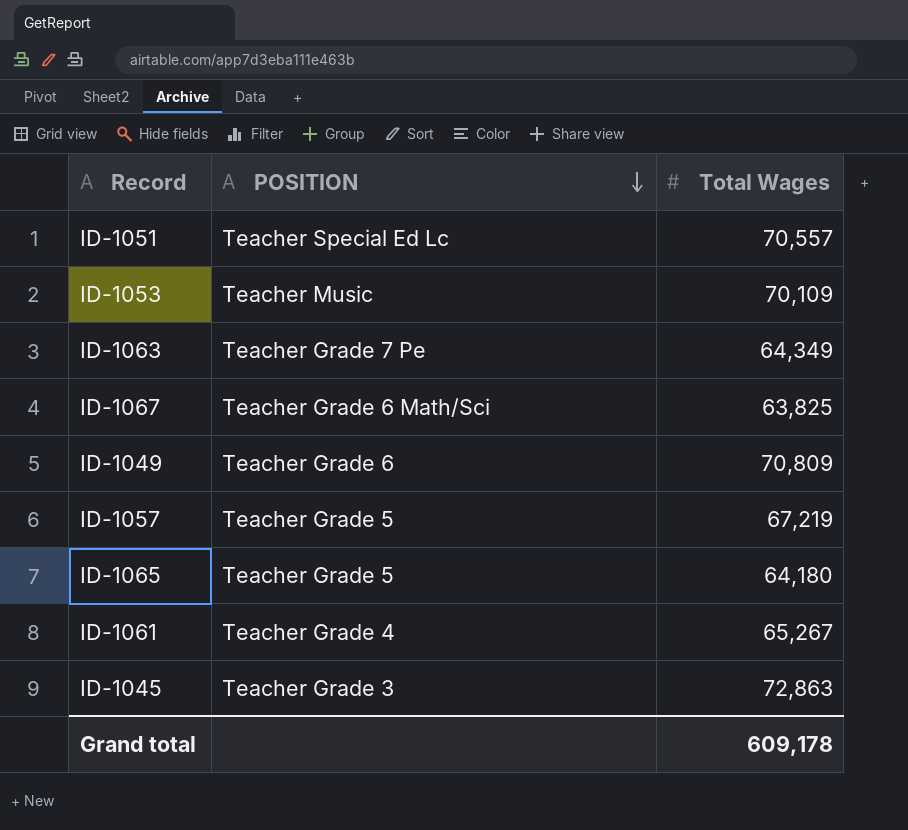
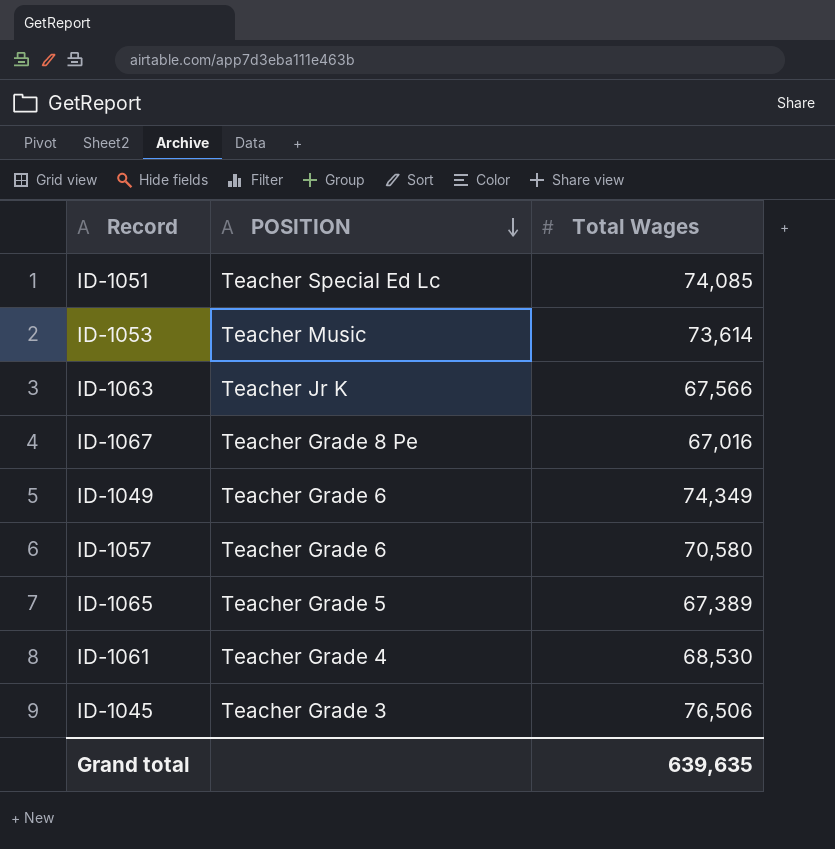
ID-1051 | Total Wages: 70,557 -> 74,085
ID-1053 | Total Wages: 70,109 -> 73,614
ID-1063 | POSITION: Teacher Grade 7 Pe -> Teacher Jr K
ID-1063 | Total Wages: 64,349 -> 67,566
ID-1067 | POSITION: Teacher Grade 6 Math/Sci -> Teacher Grade 8 Pe
ID-1067 | Total Wages: 63,825 -> 67,016
ID-1049 | Total Wages: 70,809 -> 74,349
ID-1057 | POSITION: Teacher Grade 5 -> Teacher Grade 6
ID-1057 | Total Wages: 67,219 -> 70,580
ID-1065 | Total Wages: 64,180 -> 67,389
ID-1061 | Total Wages: 65,267 -> 68,530
ID-1045 | Total Wages: 72,863 -> 76,506
Grand total | Total Wages: 609,178 -> 639,635

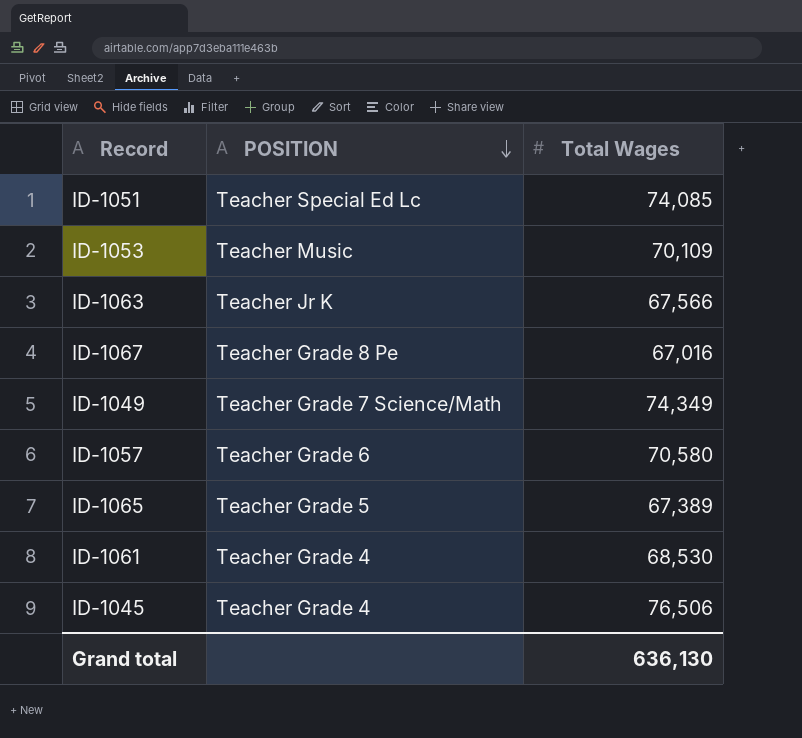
ID-1053 | Total Wages: 73,614 -> 70,109
ID-1049 | POSITION: Teacher Grade 6 -> Teacher Grade 7 Science/Math
ID-1045 | POSITION: Teacher Grade 3 -> Teacher Grade 4
Grand total | Total Wages: 639,635 -> 636,130

